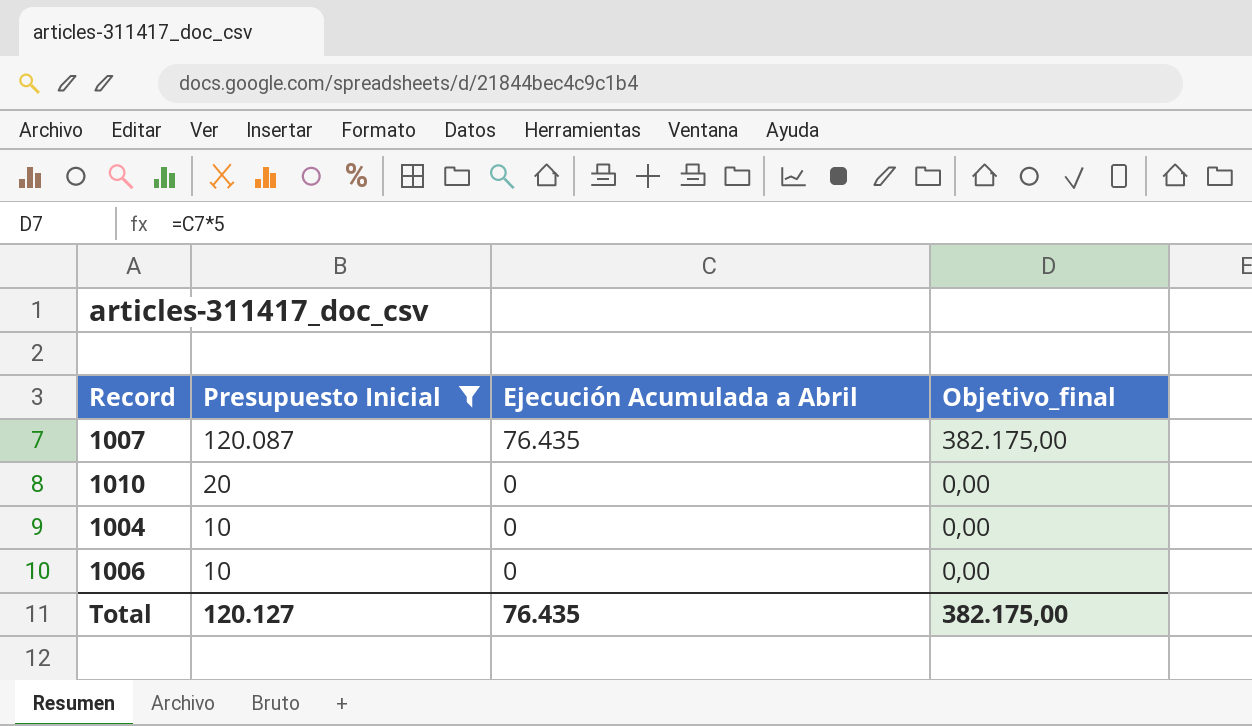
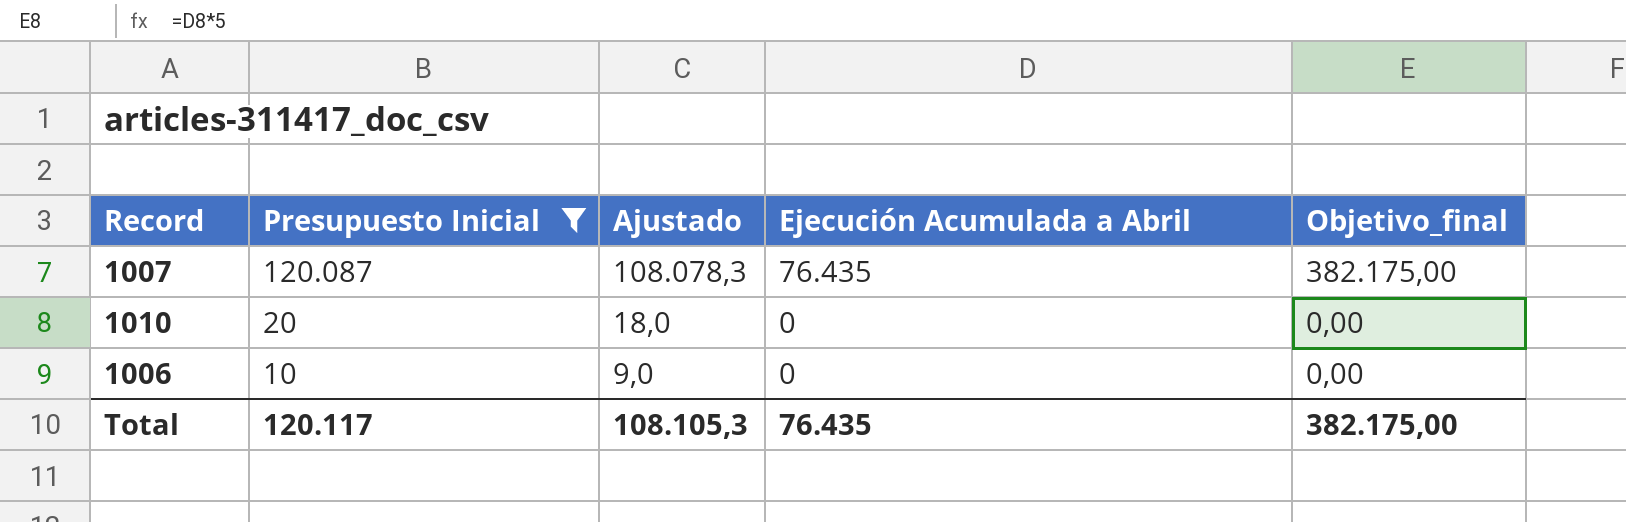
column Ajustado | formula: none -> [Presupuesto Inicial] * 0,9
row 1004: 10 | 0 | 0,00 -> none
Total | Presupuesto Inicial: 120.127 -> 120.117

